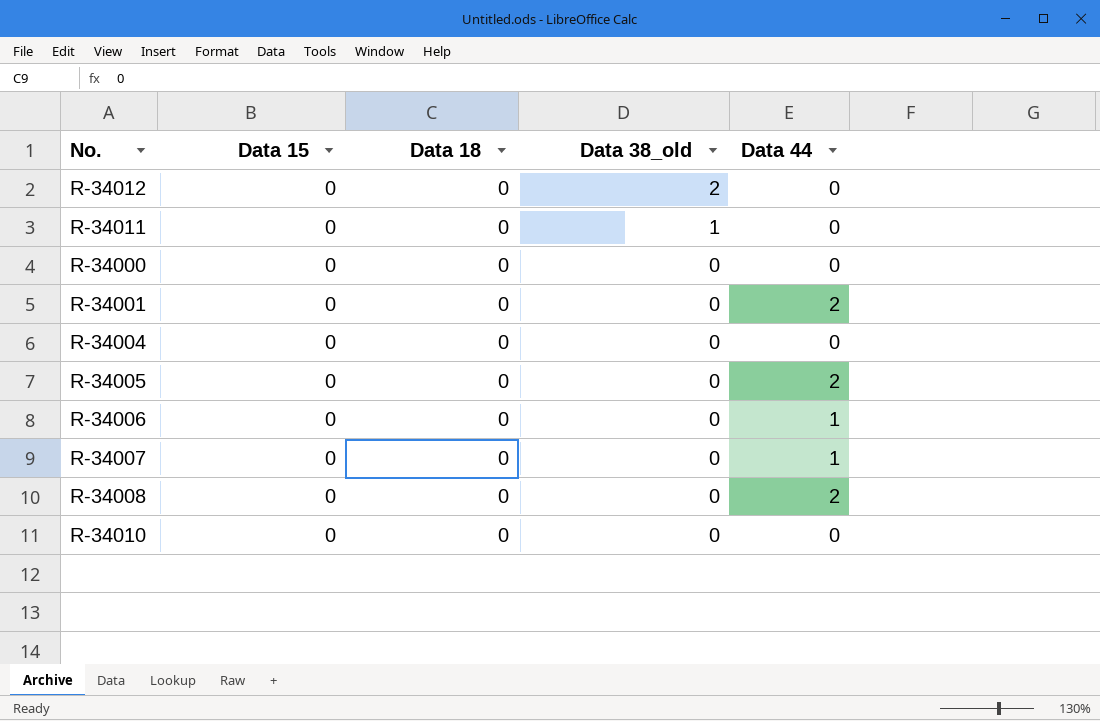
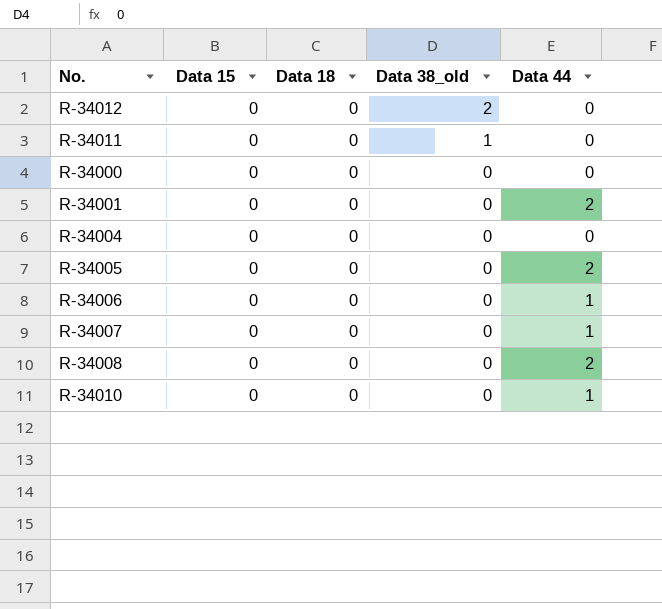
R-34010 | Data 44: 0 -> 1

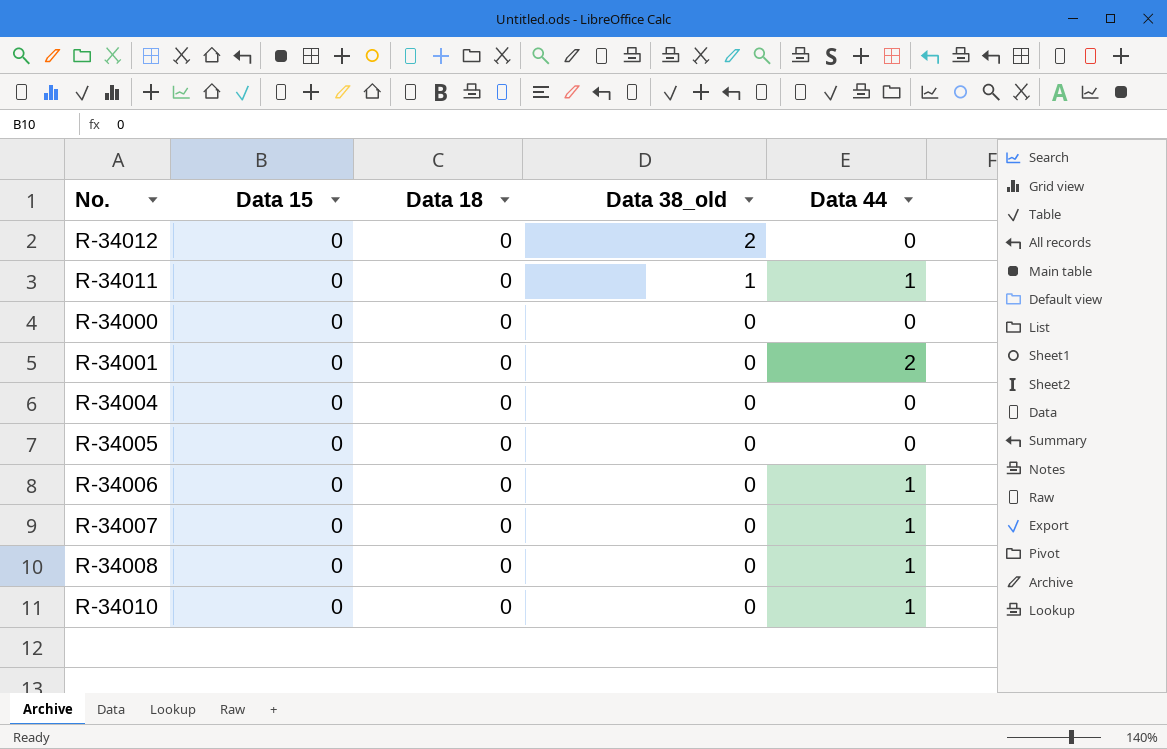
R-34011 | Data 44: 0 -> 1
R-34005 | Data 44: 2 -> 0
R-34008 | Data 44: 2 -> 1

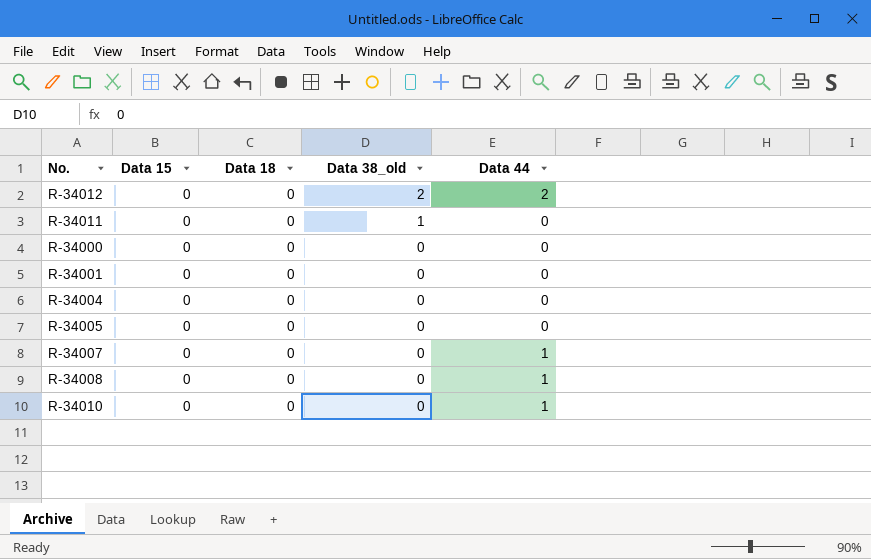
row R-34006: 0 | 0 | 0 | 1 -> none
R-34012 | Data 44: 0 -> 2
R-34011 | Data 44: 1 -> 0
R-34001 | Data 44: 2 -> 0

